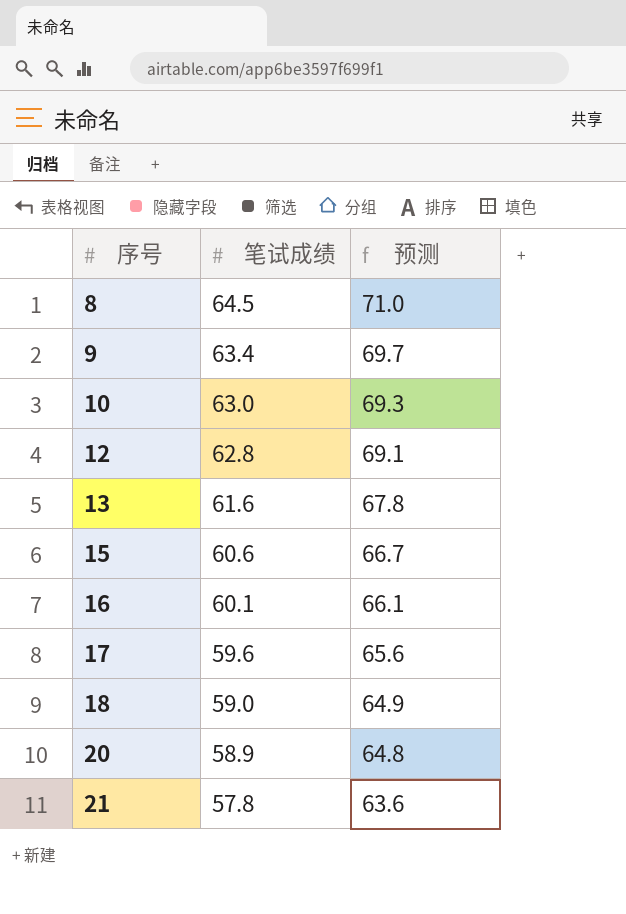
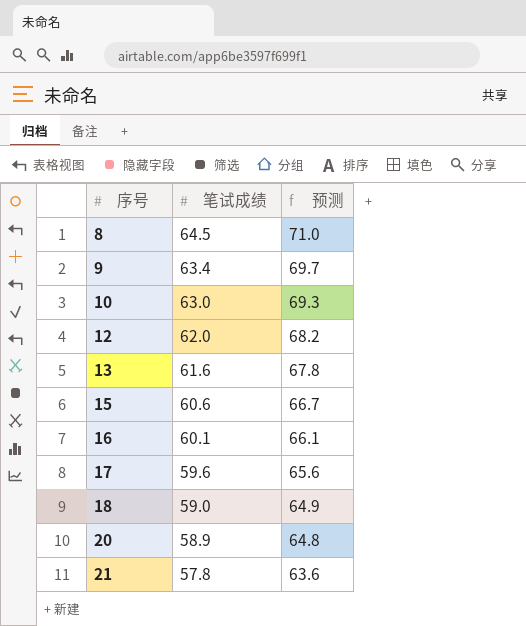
12 | 笔试成绩: 62.8 -> 62.0
12 | 预测: 69.1 -> 68.2

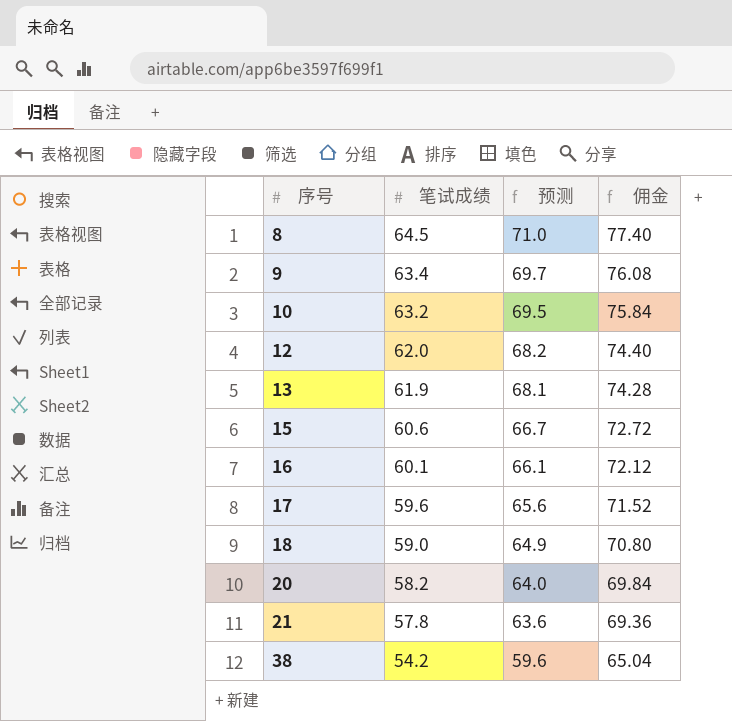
column 佣金 | formula: none -> [笔试成绩] * 1.2
10 | 笔试成绩: 63.0 -> 63.2
10 | 预测: 69.3 -> 69.5
13 | 笔试成绩: 61.6 -> 61.9
13 | 预测: 67.8 -> 68.1
20 | 笔试成绩: 58.9 -> 58.2
20 | 预测: 64.8 -> 64.0
row 38: none -> 54.2 | 59.6 | 65.04

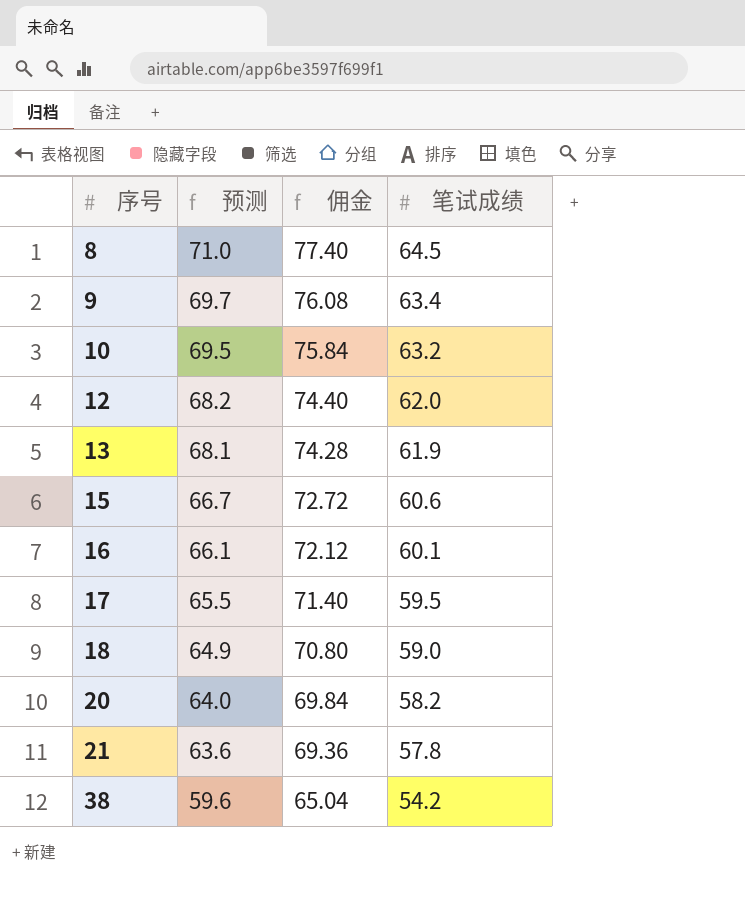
column 笔试成绩 | position: 2 -> 4
17 | 预测: 65.6 -> 65.5
17 | 佣金: 71.52 -> 71.40
17 | 笔试成绩: 59.6 -> 59.5

